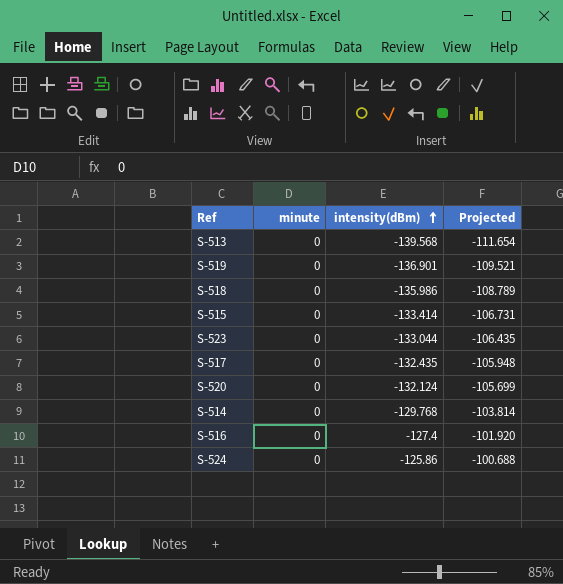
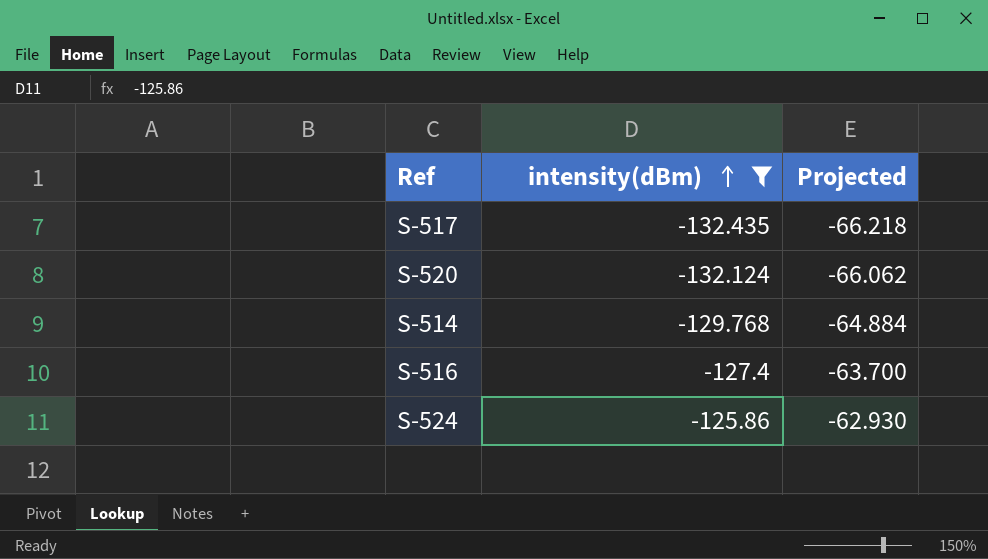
filter: none -> intensity(dBm) >= -132.435
column minute | position: 2 -> none
column Projected | formula: [intensity(dBm)] * 0.8 -> [intensity(dBm)] * 0.5

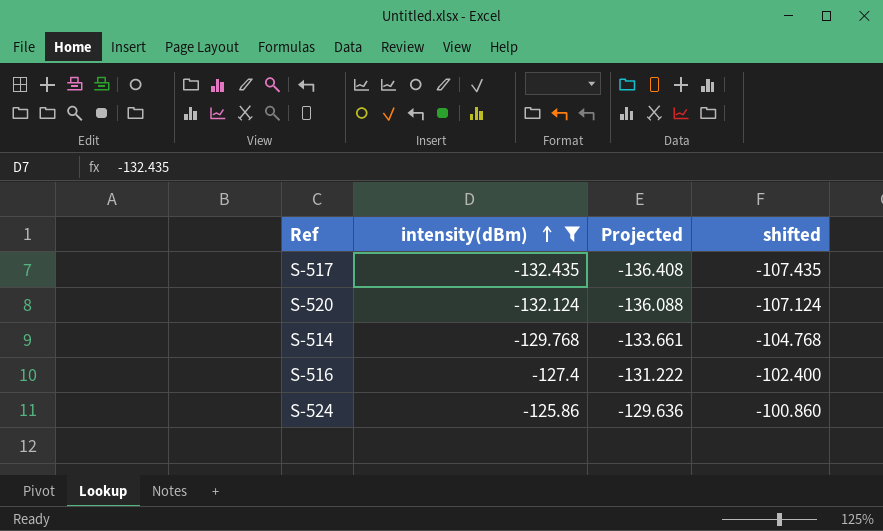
column Projected | formula: [intensity(dBm)] * 0.5 -> [intensity(dBm)] * 1.03
column shifted | formula: none -> [intensity(dBm)] + 25

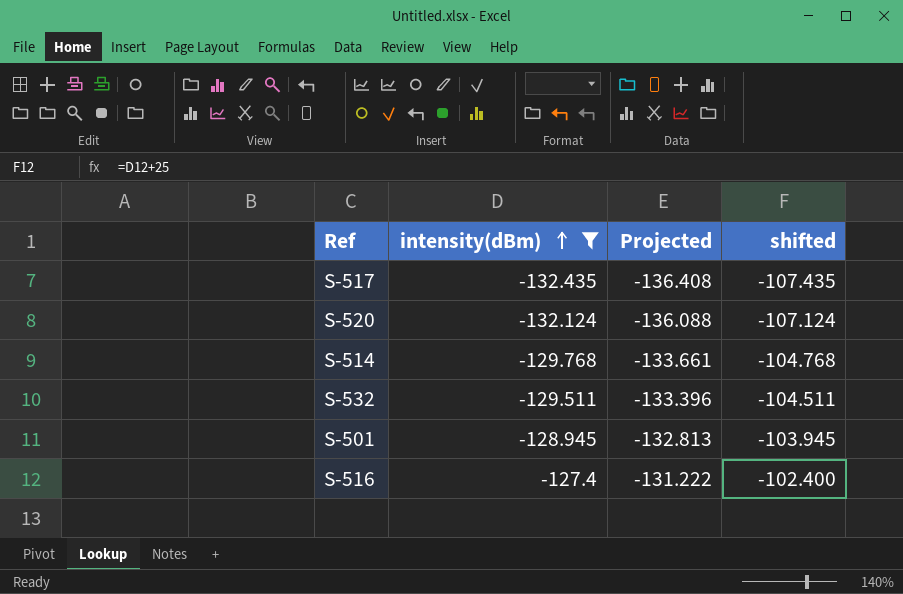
row S-524: -125.86 | -129.636 | -100.860 -> none
row S-532: none -> -129.511 | -133.396 | -104.511
row S-501: none -> -128.945 | -132.813 | -103.945

